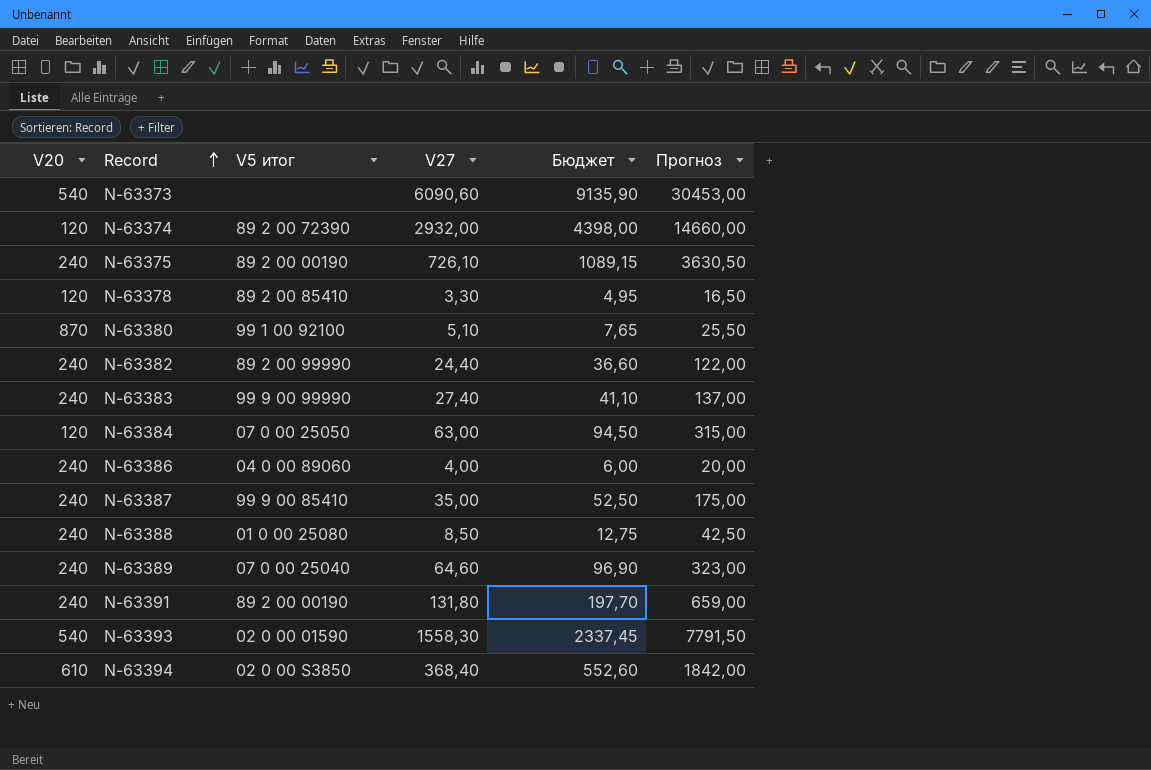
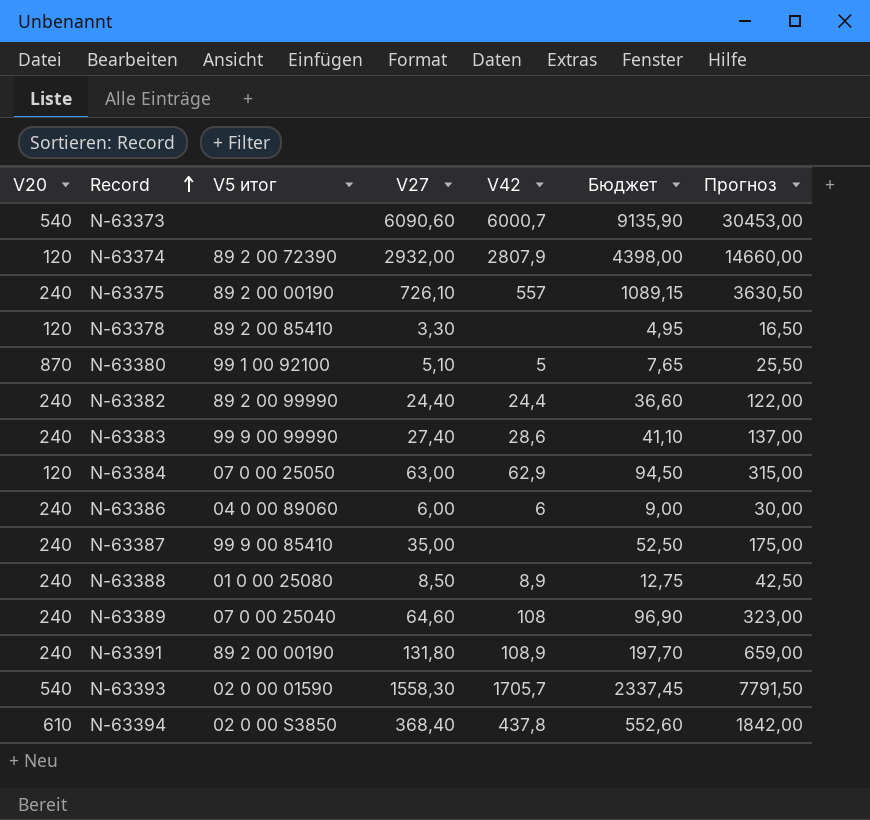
column V42 | position: none -> 5
N-63386 | V27: 4,00 -> 6,00
N-63386 | Бюджет: 6,00 -> 9,00
N-63386 | Прогноз: 20,00 -> 30,00

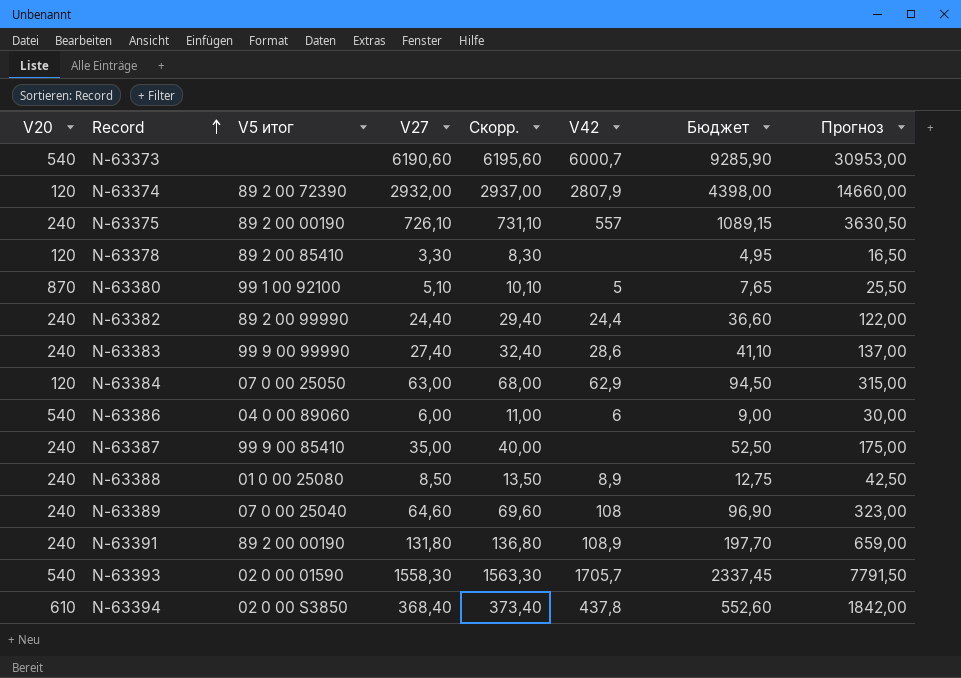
column Скорр. | formula: none -> [V27] + 5
N-63373 | V27: 6090,60 -> 6190,60
N-63373 | Бюджет: 9135,90 -> 9285,90
N-63373 | Прогноз: 30453,00 -> 30953,00
N-63386 | V20: 240 -> 540

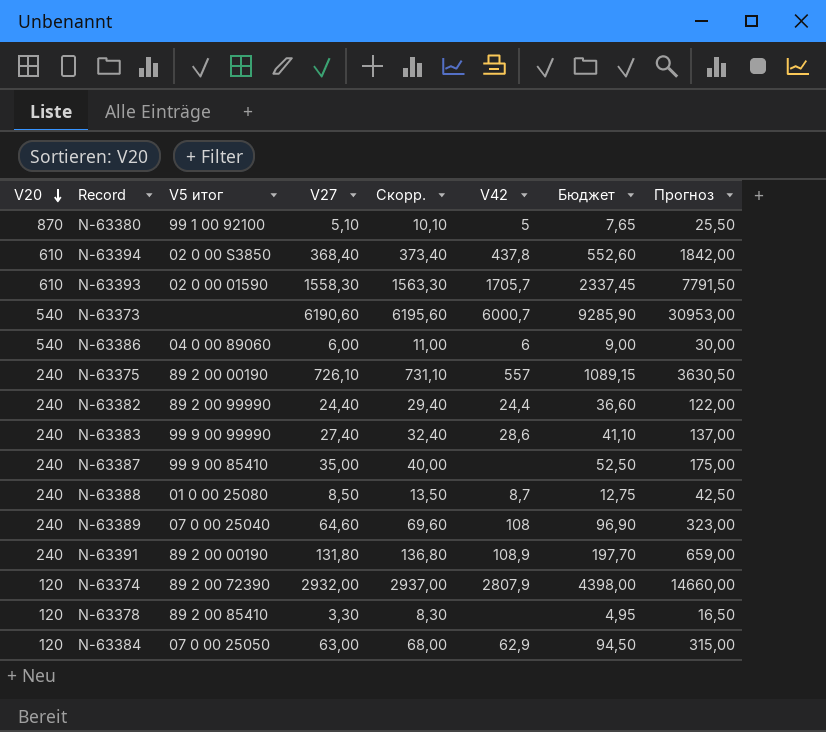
row order: Record ascending -> V20 descending
N-63393 | V20: 540 -> 610
N-63388 | V42: 8,9 -> 8,7

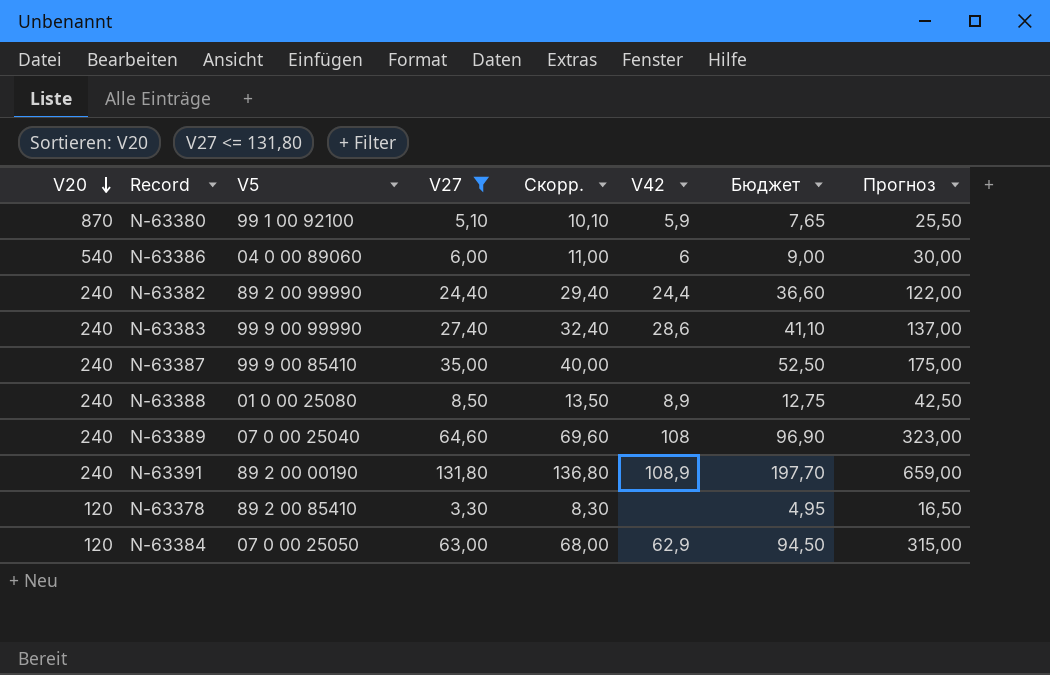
filter: none -> V27 <= 131,80
column name: V5 итог -> V5
N-63380 | V42: 5 -> 5,9
N-63388 | V42: 8,7 -> 8,9

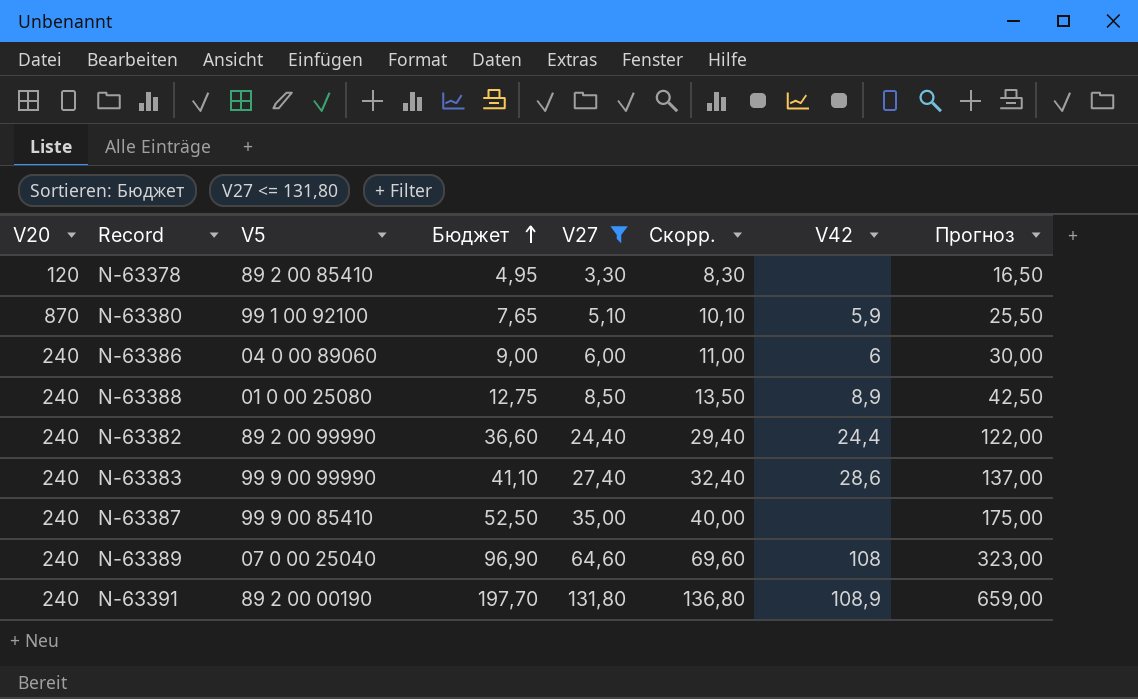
row order: V20 descending -> Бюджет ascending
column Бюджет | position: 7 -> 4
row N-63384: 120 | 07 0 00 25050 | 63,00 | 68,00 | 62,9 | 94,50 | 315,00 -> none
N-63386 | V20: 540 -> 240

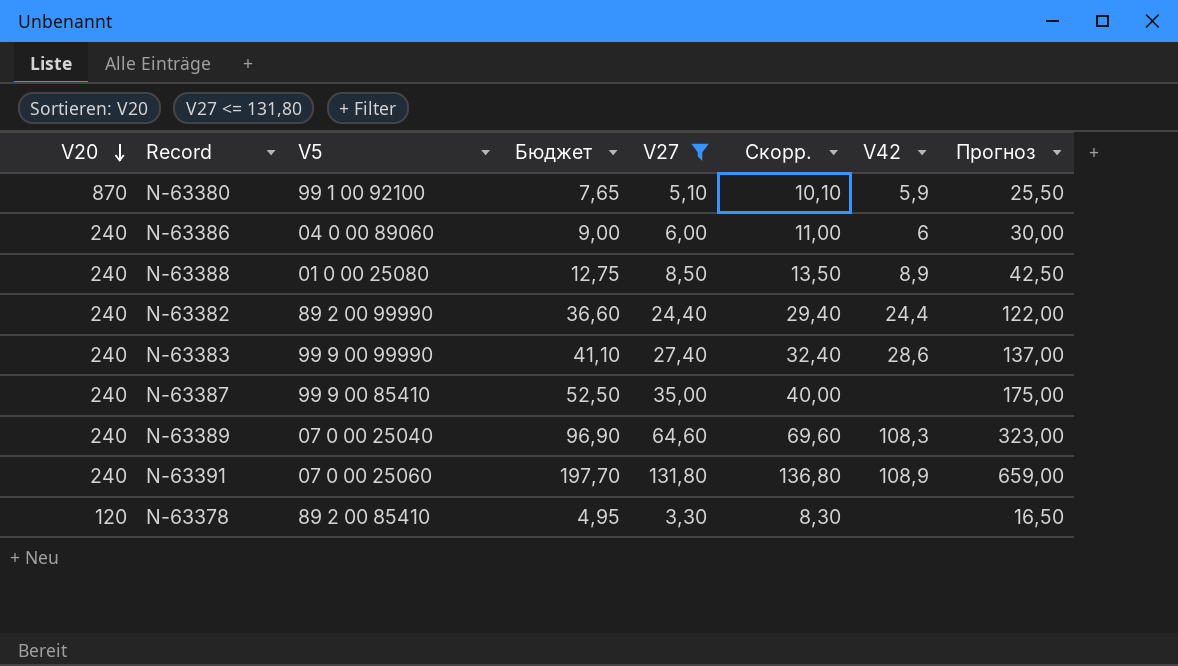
row order: Бюджет ascending -> V20 descending
N-63389 | V42: 108 -> 108,3
N-63391 | V5: 89 2 00 00190 -> 07 0 00 25060

